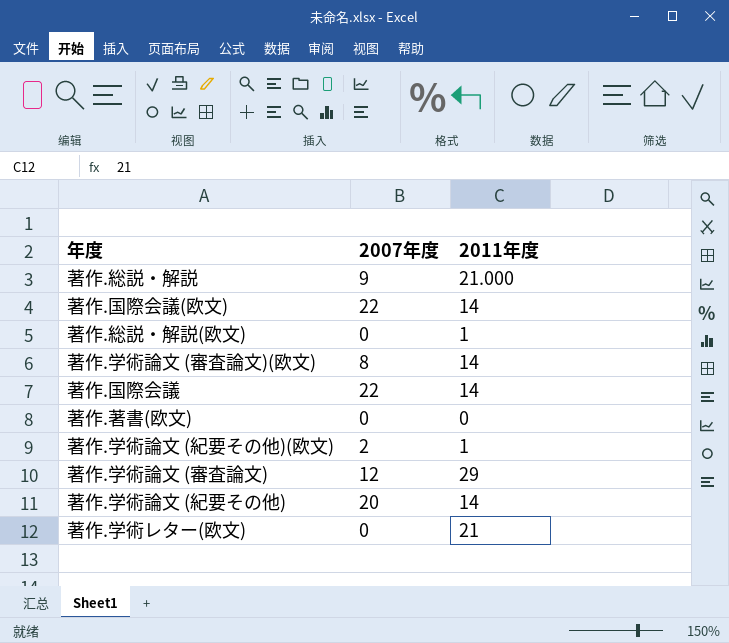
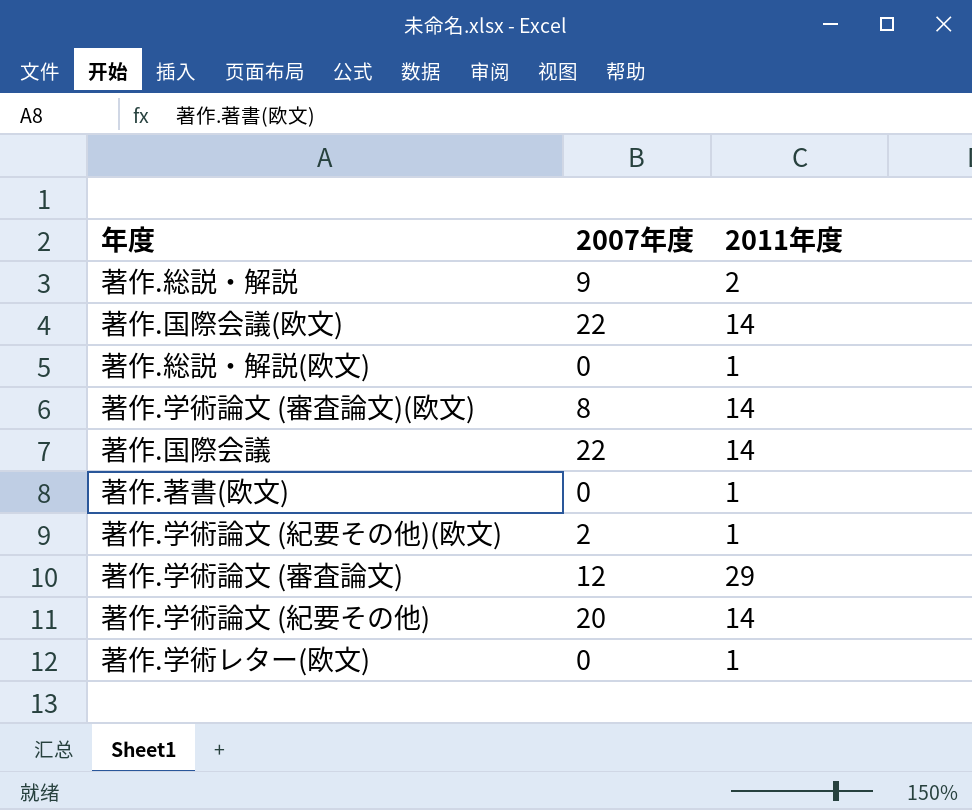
著作.総説・解説 | 2011年度: 21.000 -> 2
著作.著書(欧文) | 2011年度: 0 -> 1
著作.学術レター(欧文) | 2011年度: 21 -> 1

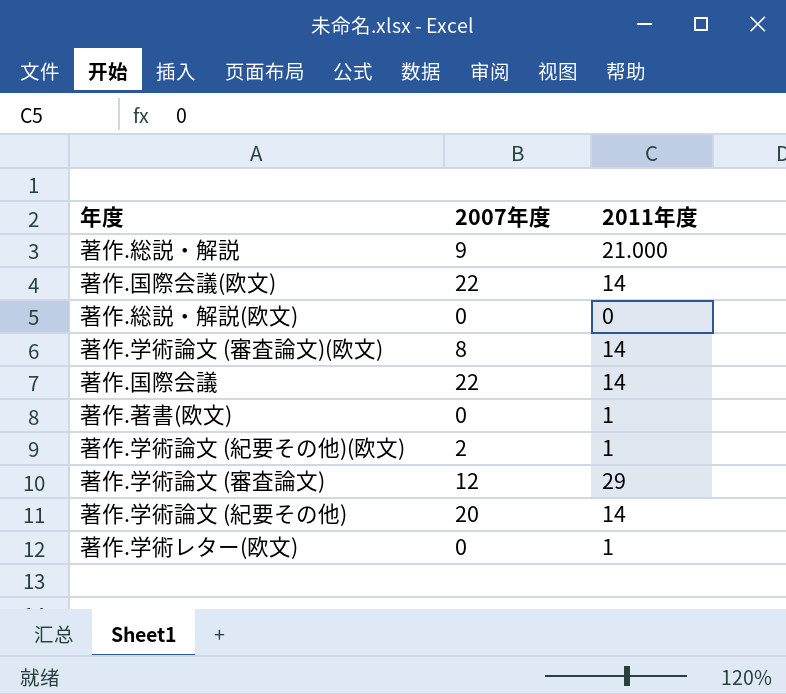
著作.総説・解説 | 2011年度: 2 -> 21.000
著作.総説・解説(欧文) | 2011年度: 1 -> 0

